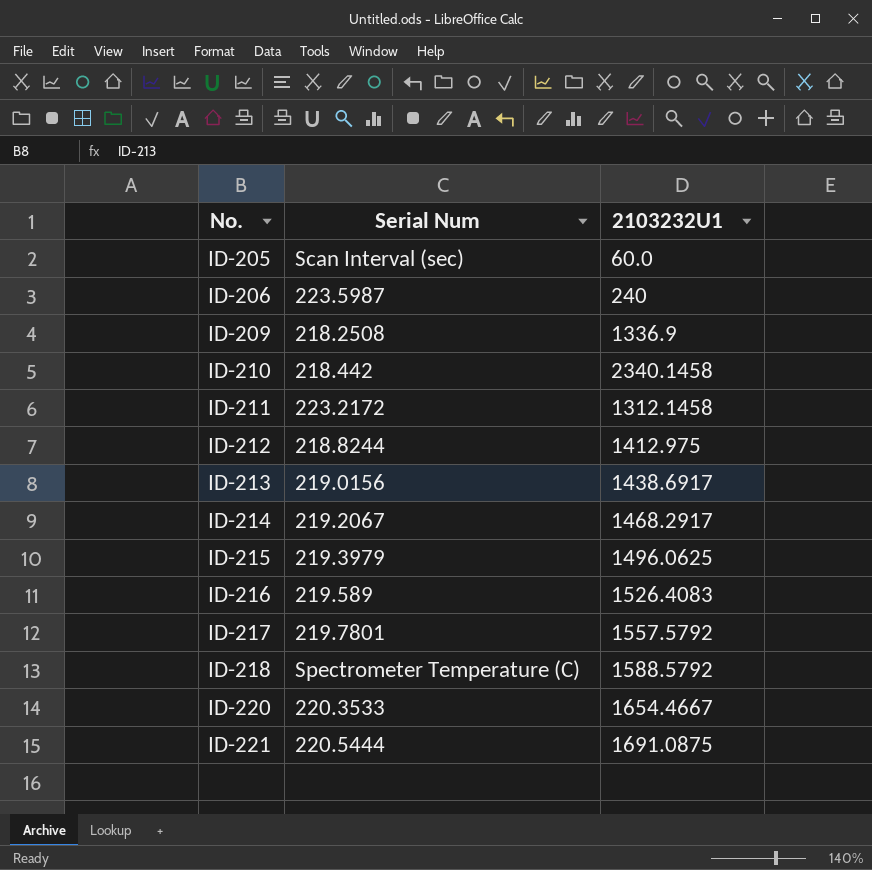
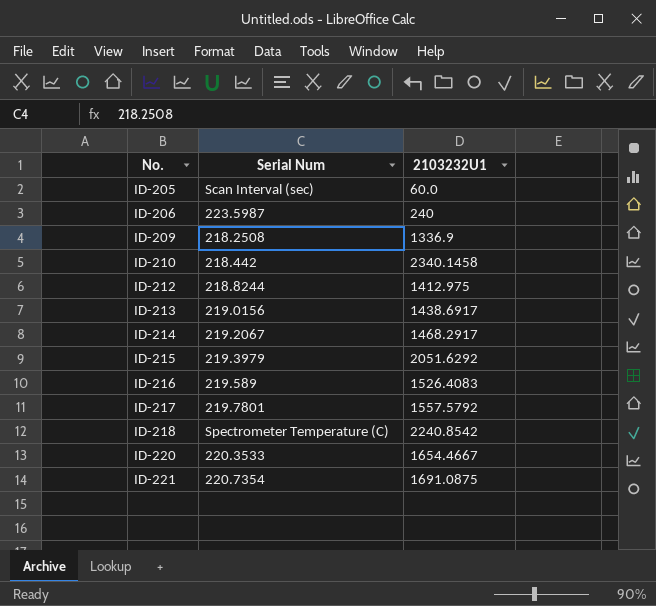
row ID-211: 223.2172 | 1312.1458 -> none
ID-215 | 2103232U1: 1496.0625 -> 2051.6292
ID-218 | 2103232U1: 1588.5792 -> 2240.8542
ID-221 | Serial Num: 220.5444 -> 220.7354

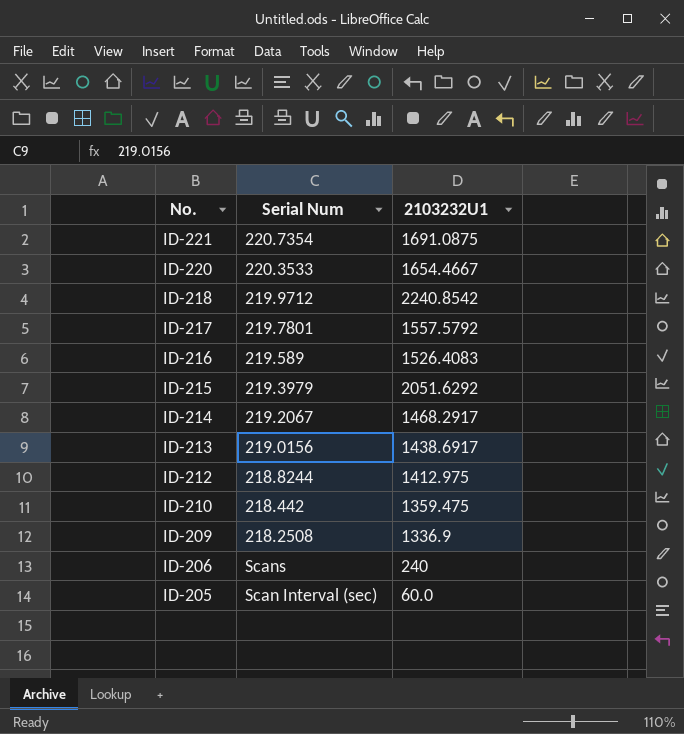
row order: No. ascending -> No. descending
ID-218 | Serial Num: Spectrometer Temperature (C) -> 219.9712
ID-210 | 2103232U1: 2340.1458 -> 1359.475
ID-206 | Serial Num: 223.5987 -> Scans

